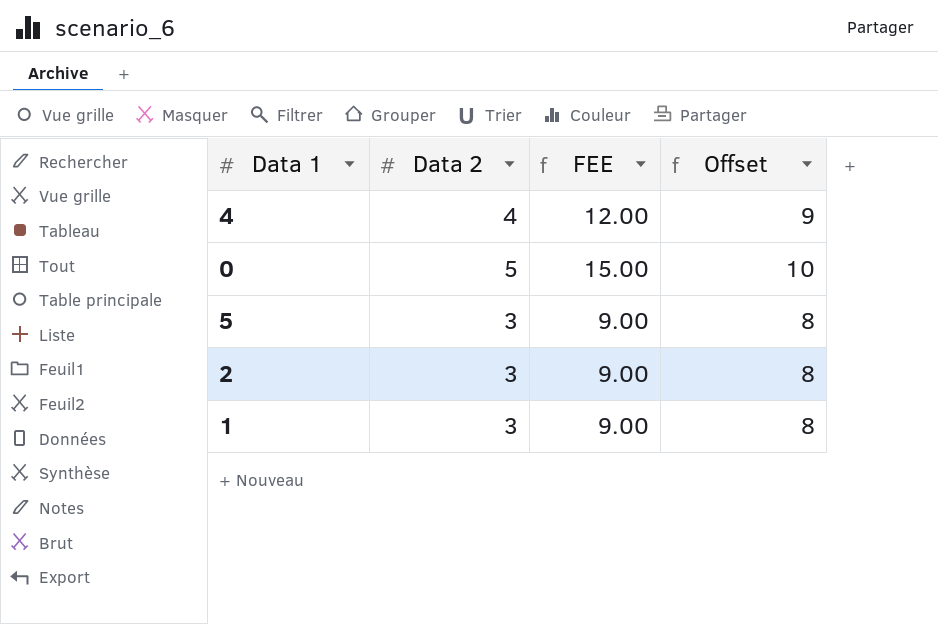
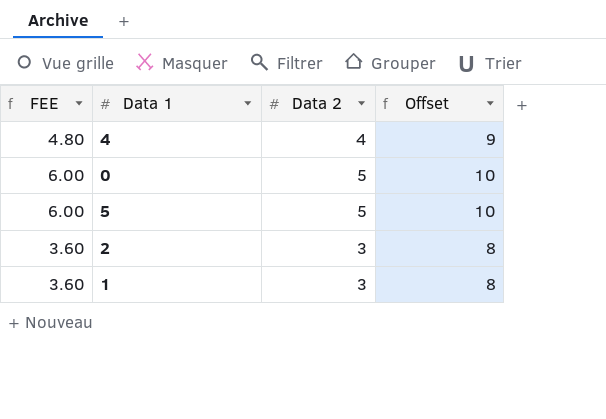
column FEE | formula: [Data 2] * 3 -> [Data 2] * 1.2
column FEE | position: 3 -> 1
5 | Data 2: 3 -> 5
5 | Offset: 8 -> 10

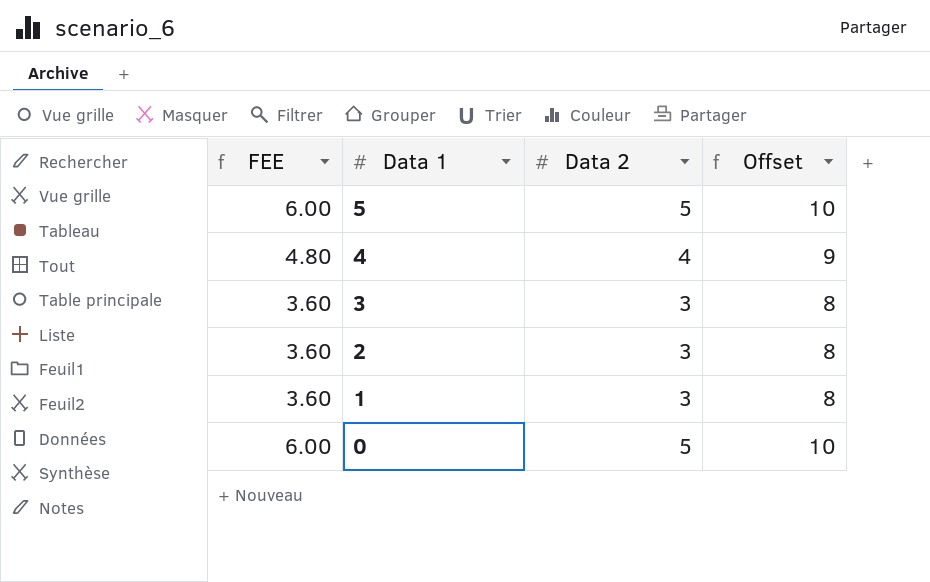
row order: none -> Data 1 descending
row 3: none -> 3.60 | 3 | 8

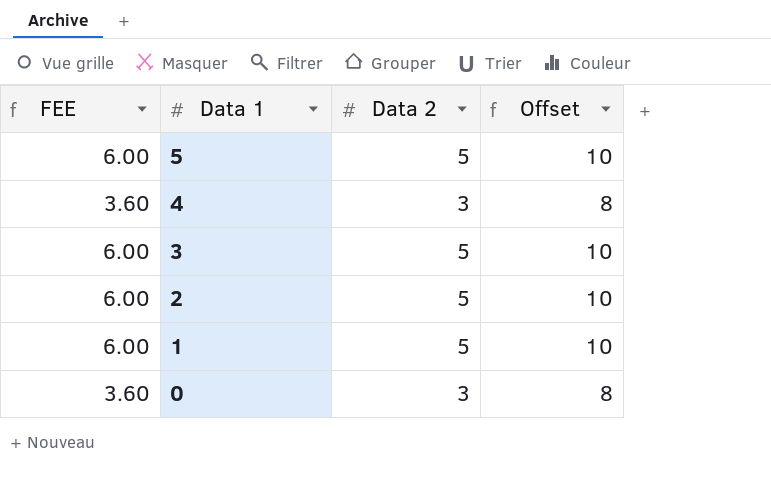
4 | FEE: 4.80 -> 3.60
4 | Data 2: 4 -> 3
4 | Offset: 9 -> 8
3 | FEE: 3.60 -> 6.00
3 | Data 2: 3 -> 5
3 | Offset: 8 -> 10
2 | FEE: 3.60 -> 6.00
2 | Data 2: 3 -> 5
2 | Offset: 8 -> 10
1 | FEE: 3.60 -> 6.00
1 | Data 2: 3 -> 5
1 | Offset: 8 -> 10
0 | FEE: 6.00 -> 3.60
0 | Data 2: 5 -> 3
0 | Offset: 10 -> 8

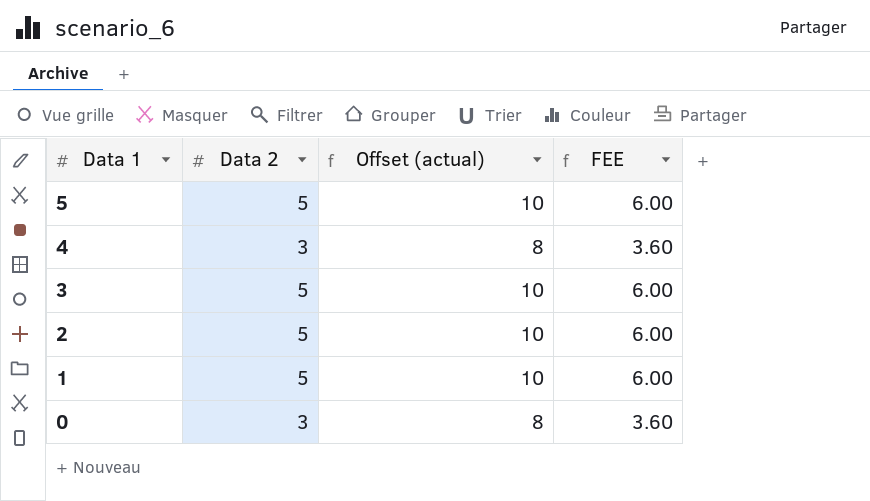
column name: Offset -> Offset (actual)
column FEE | position: 1 -> 4

